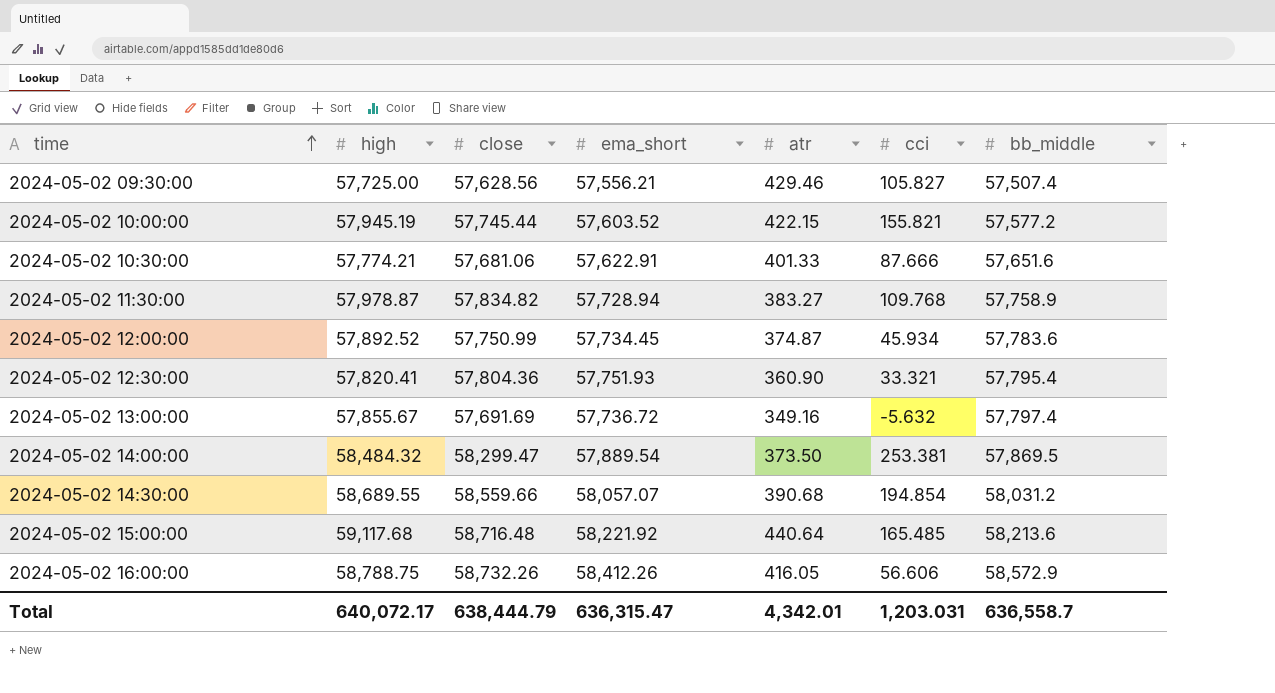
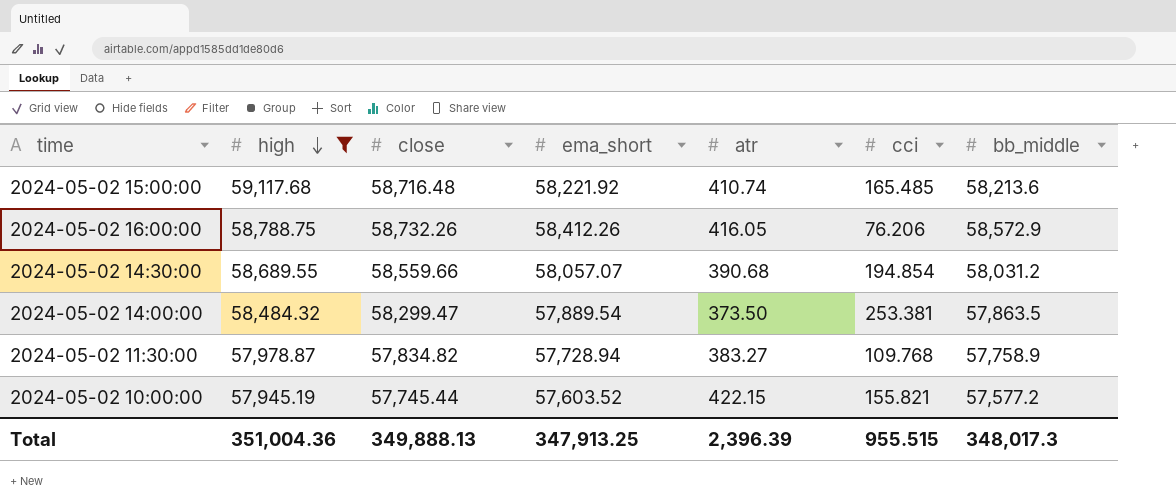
filter: none -> high >= 57,945.19
row order: time ascending -> high descending
2024-05-02 15:00:00 | atr: 440.64 -> 410.74
2024-05-02 16:00:00 | cci: 56.606 -> 76.206
2024-05-02 14:00:00 | bb_middle: 57,869.5 -> 57,863.5
Total | high: 640,072.17 -> 351,004.36
Total | close: 638,444.79 -> 349,888.13
Total | ema_short: 636,315.47 -> 347,913.25
Total | atr: 4,342.01 -> 2,396.39
Total | cci: 1,203.031 -> 955.515
Total | bb_middle: 636,558.7 -> 348,017.3

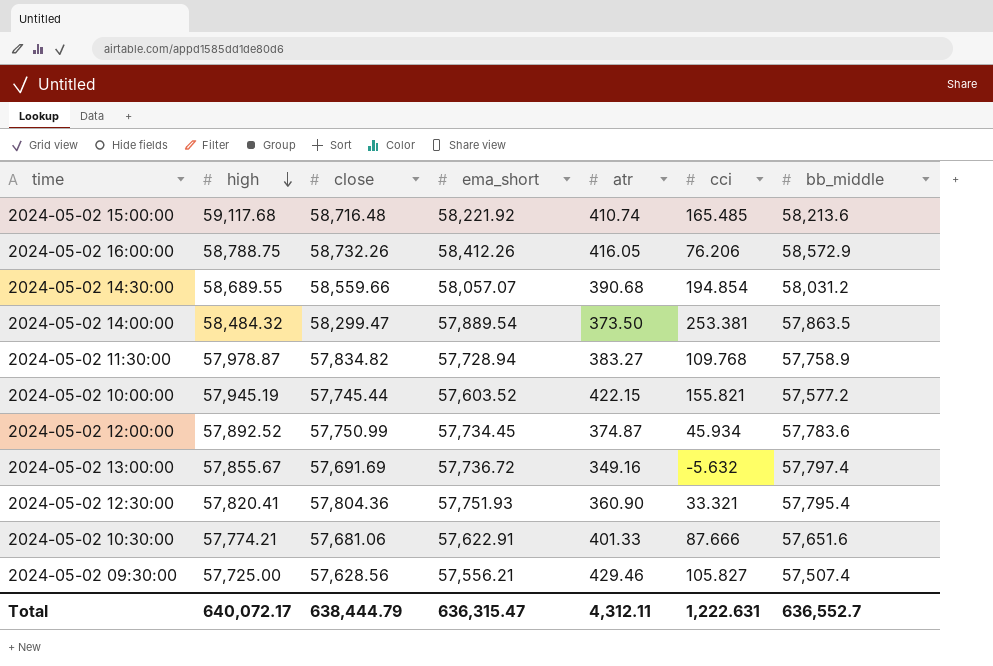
filter: high >= 57,945.19 -> none
Total | high: 351,004.36 -> 640,072.17
Total | close: 349,888.13 -> 638,444.79
Total | ema_short: 347,913.25 -> 636,315.47
Total | atr: 2,396.39 -> 4,312.11
Total | cci: 955.515 -> 1,222.631
Total | bb_middle: 348,017.3 -> 636,552.7

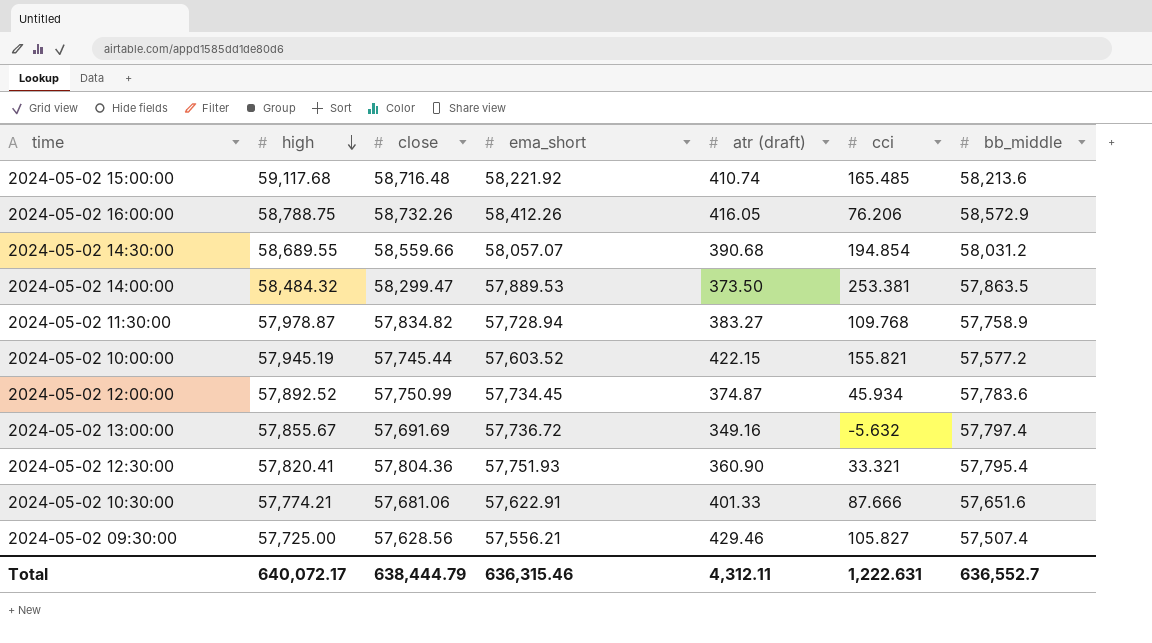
column name: atr -> atr (draft)
2024-05-02 14:00:00 | ema_short: 57,889.54 -> 57,889.53
Total | ema_short: 636,315.47 -> 636,315.46

